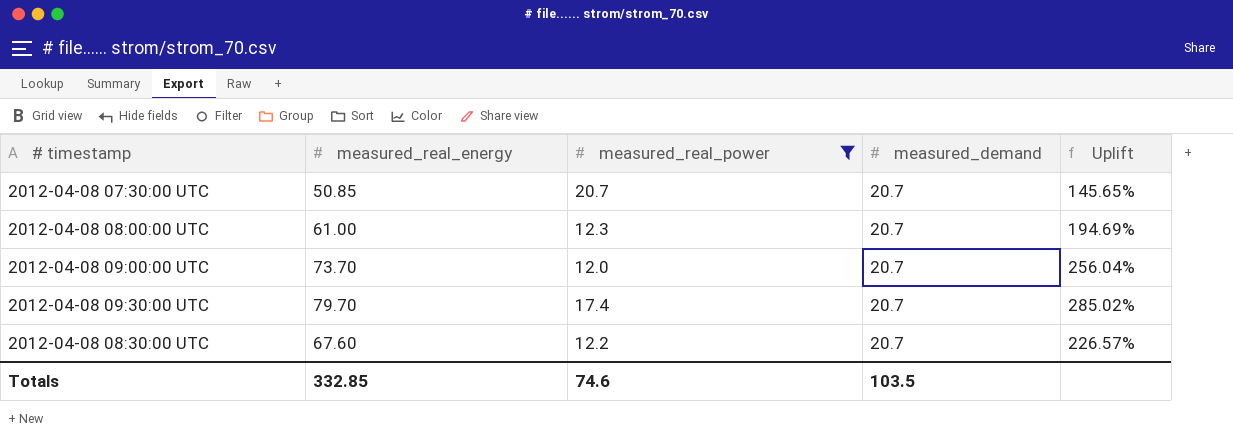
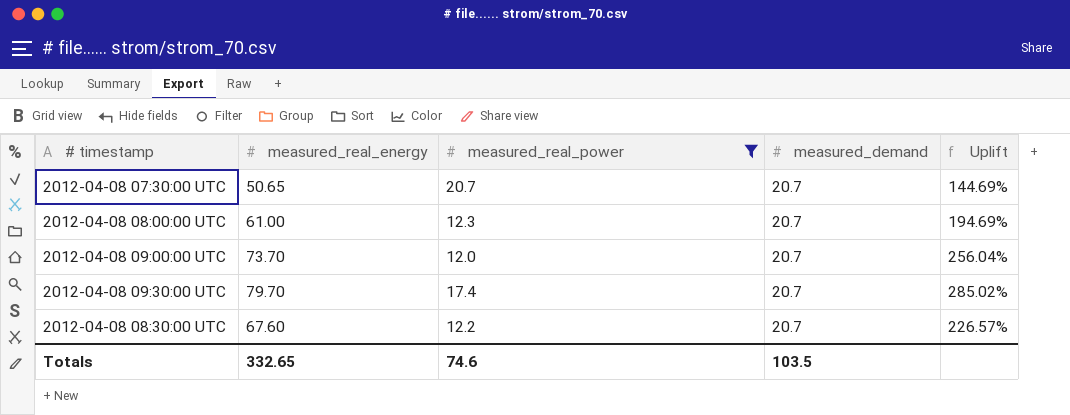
2012-04-08 07:30:00 UTC | measured_real_energy: 50.85 -> 50.65
2012-04-08 07:30:00 UTC | Uplift: 145.65% -> 144.69%
Totals | measured_real_energy: 332.85 -> 332.65

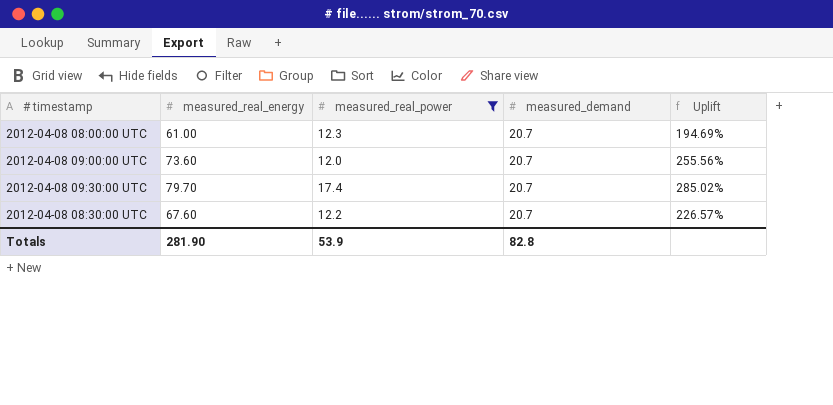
row 2012-04-08 07:30:00 UTC: 50.65 | 20.7 | 20.7 | 144.69% -> none
2012-04-08 09:00:00 UTC | measured_real_energy: 73.70 -> 73.60
2012-04-08 09:00:00 UTC | Uplift: 256.04% -> 255.56%
Totals | measured_real_energy: 332.65 -> 281.90
Totals | measured_real_power: 74.6 -> 53.9
Totals | measured_demand: 103.5 -> 82.8

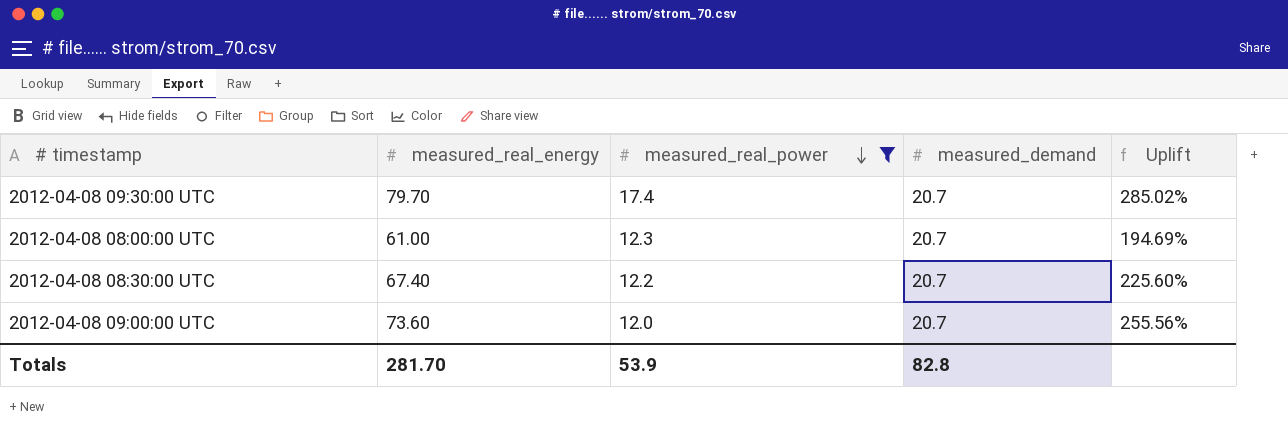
row order: none -> measured_real_power descending
2012-04-08 08:30:00 UTC | measured_real_energy: 67.60 -> 67.40
2012-04-08 08:30:00 UTC | Uplift: 226.57% -> 225.60%
Totals | measured_real_energy: 281.90 -> 281.70

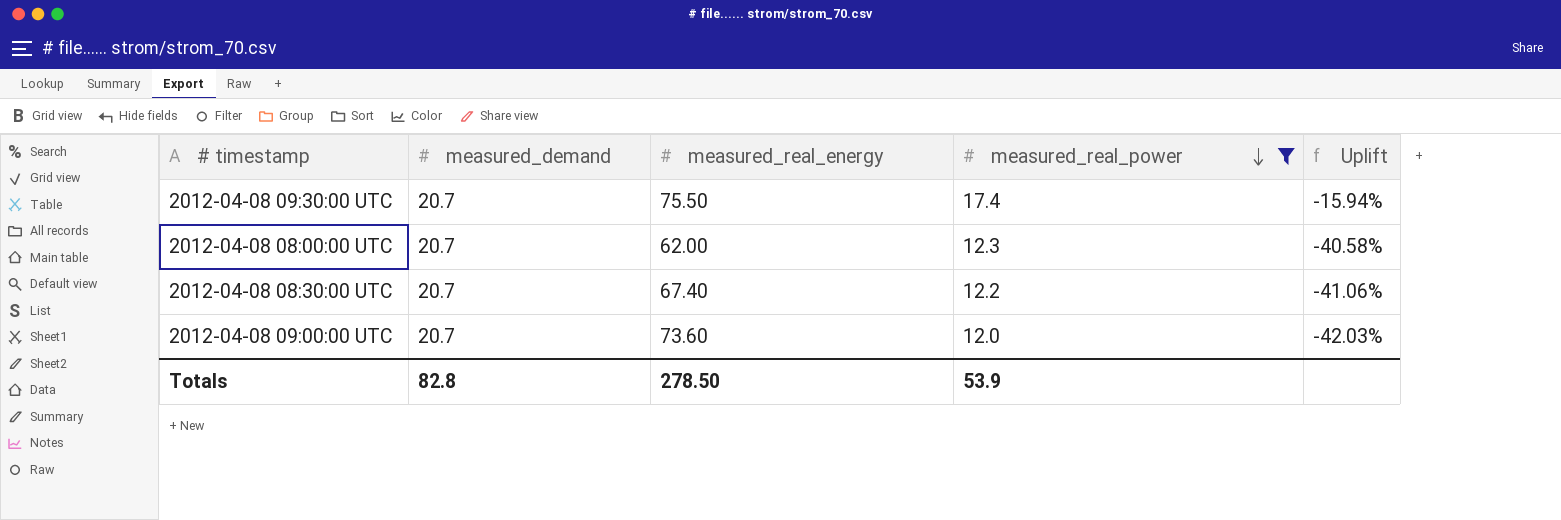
column measured_demand | position: 4 -> 2
column Uplift | formula: ([measured_real_energy] - [measured_demand]) / [measured_demand] -> ([measured_real_power] - [measured_demand]) / [measured_demand]
2012-04-08 09:30:00 UTC | measured_real_energy: 79.70 -> 75.50
2012-04-08 08:00:00 UTC | measured_real_energy: 61.00 -> 62.00
Totals | measured_real_energy: 281.70 -> 278.50

